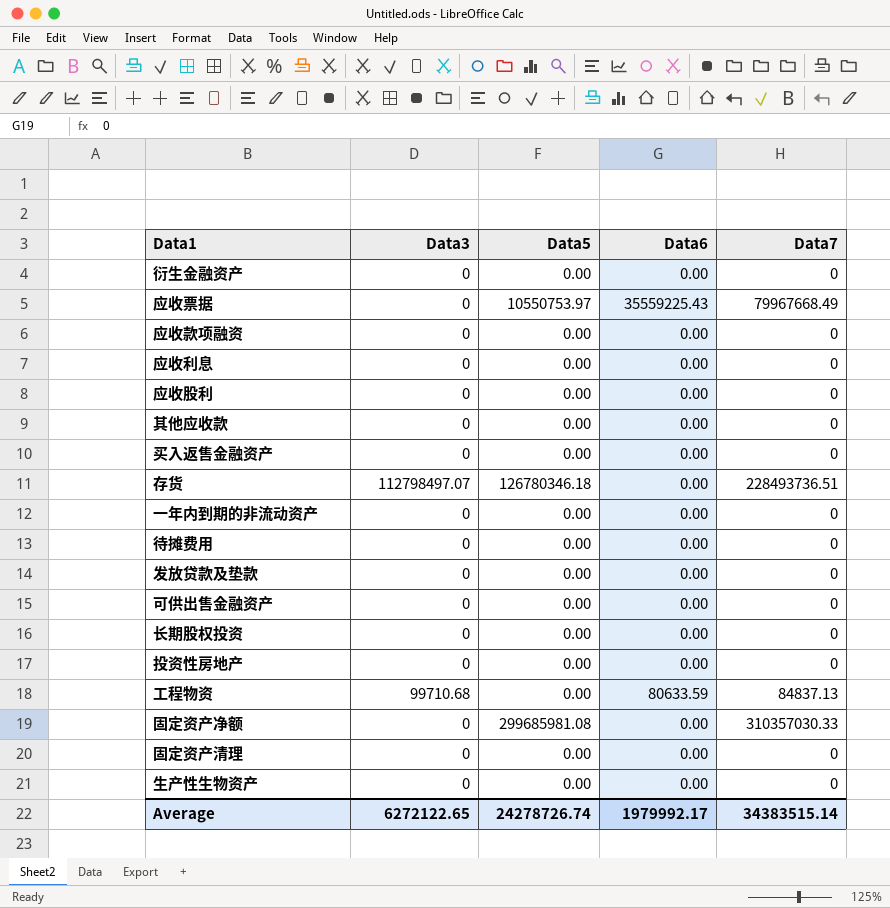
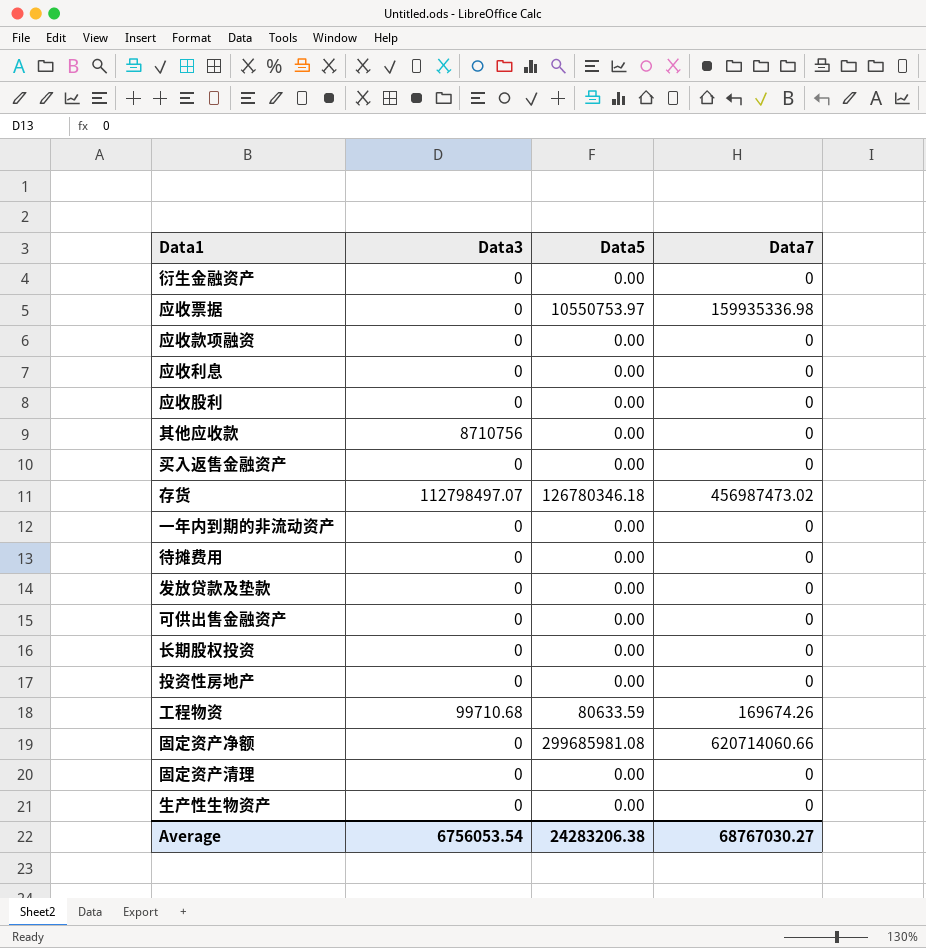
column Data6 | position: 4 -> none
应收票据 | Data7: 79967668.49 -> 159935336.98
其他应收款 | Data3: 0 -> 8710756
存货 | Data7: 228493736.51 -> 456987473.02
工程物资 | Data5: 0.00 -> 80633.59
工程物资 | Data7: 84837.13 -> 169674.26
固定资产净额 | Data7: 310357030.33 -> 620714060.66
Average | Data3: 6272122.65 -> 6756053.54
Average | Data5: 24278726.74 -> 24283206.38
Average | Data7: 34383515.14 -> 68767030.27

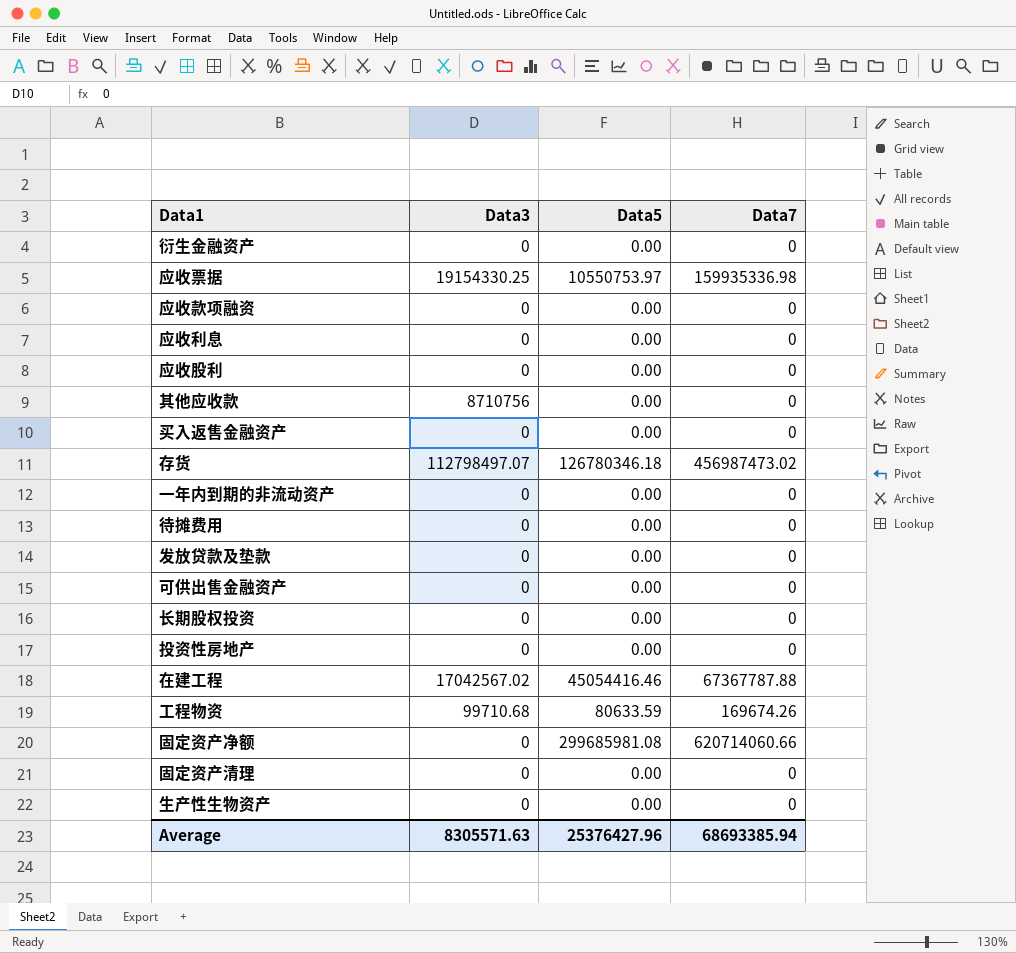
应收票据 | Data3: 0 -> 19154330.25
row 在建工程: none -> 17042567.02 | 45054416.46 | 67367787.88
Average | Data3: 6756053.54 -> 8305571.63
Average | Data5: 24283206.38 -> 25376427.96
Average | Data7: 68767030.27 -> 68693385.94

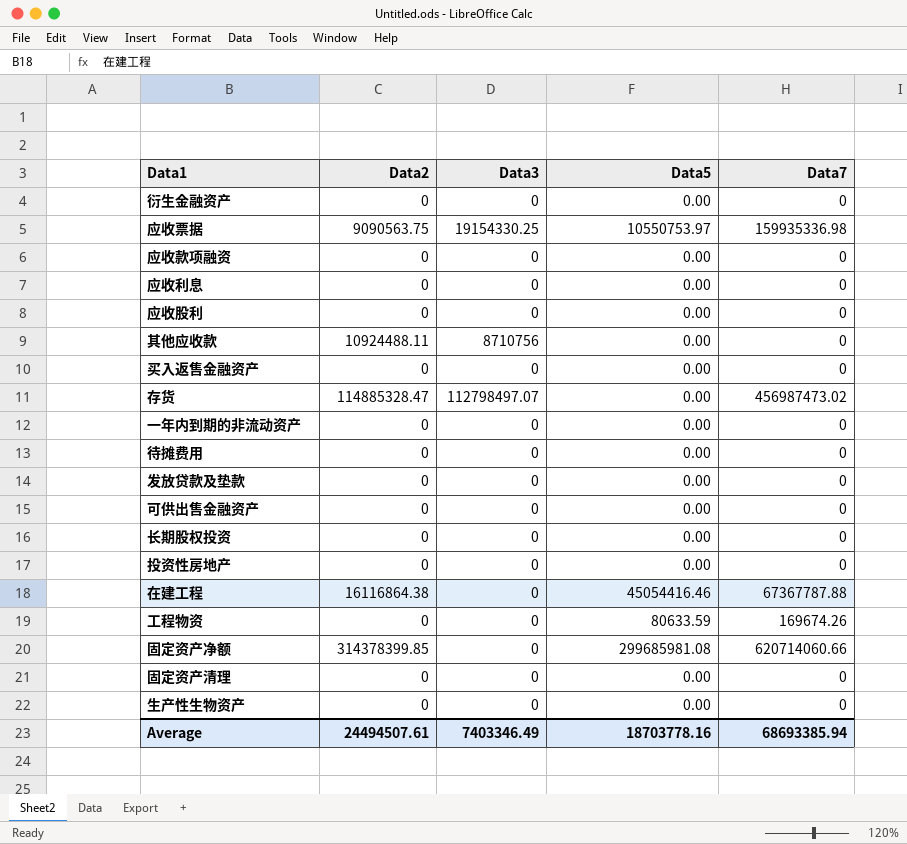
column Data2 | position: none -> 2
存货 | Data5: 126780346.18 -> 0.00
在建工程 | Data3: 17042567.02 -> 0
工程物资 | Data3: 99710.68 -> 0
Average | Data3: 8305571.63 -> 7403346.49
Average | Data5: 25376427.96 -> 18703778.16

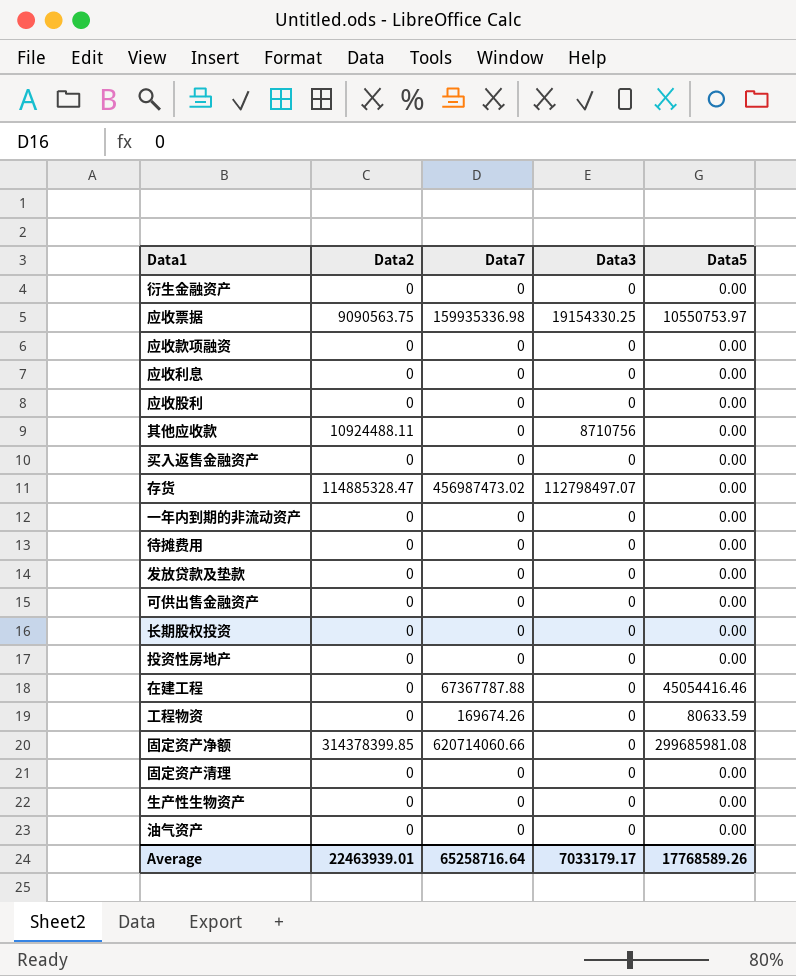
column Data7 | position: 5 -> 3
在建工程 | Data2: 16116864.38 -> 0
row 油气资产: none -> 0 | 0 | 0 | 0.00
Average | Data2: 24494507.61 -> 22463939.01
Average | Data7: 68693385.94 -> 65258716.64
Average | Data3: 7403346.49 -> 7033179.17
Average | Data5: 18703778.16 -> 17768589.26

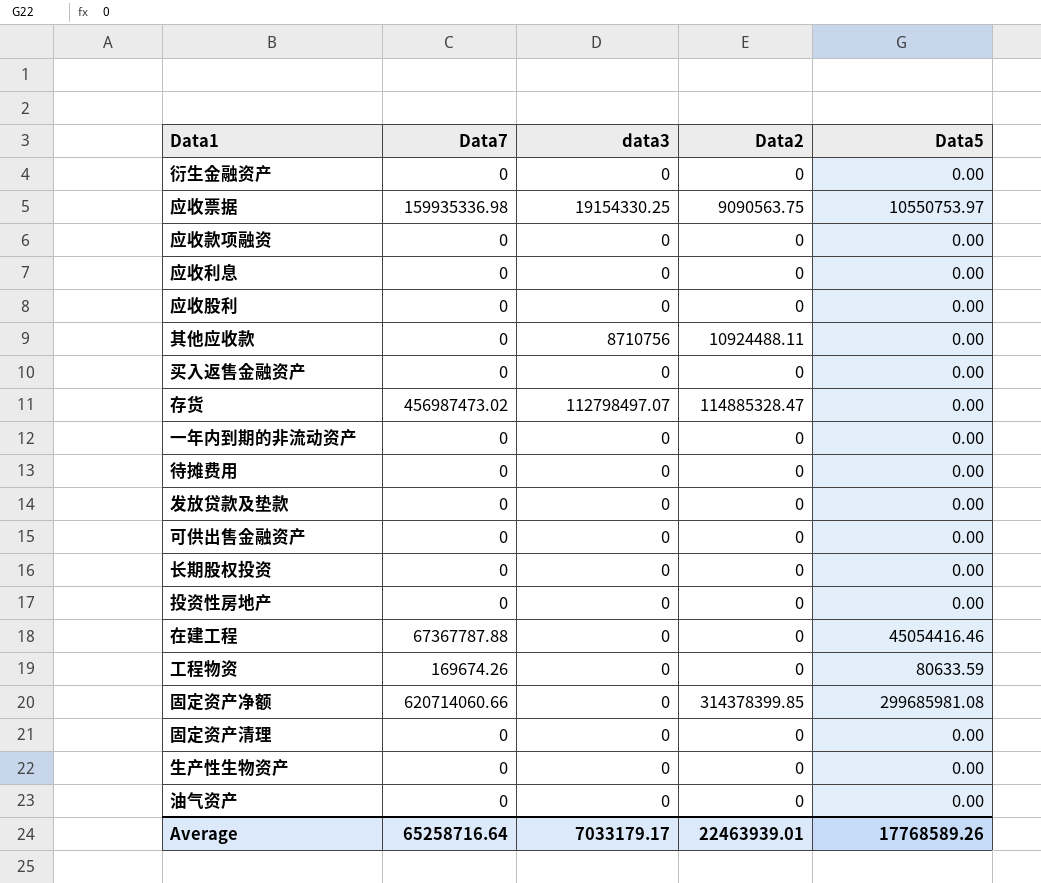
column name: Data3 -> data3
column Data2 | position: 2 -> 4

